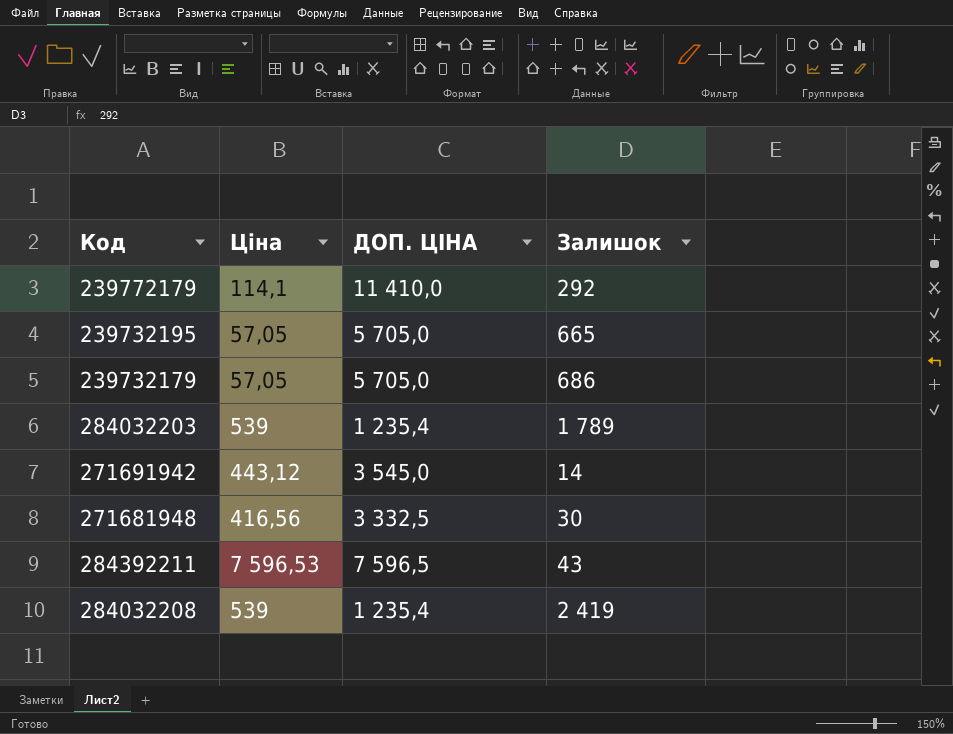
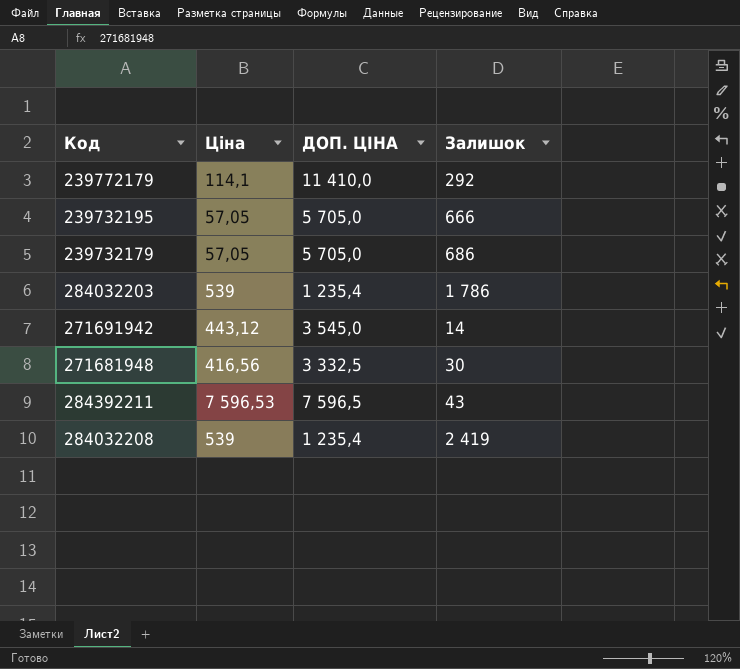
239732195 | Залишок: 665 -> 666
284032203 | Залишок: 1 789 -> 1 786

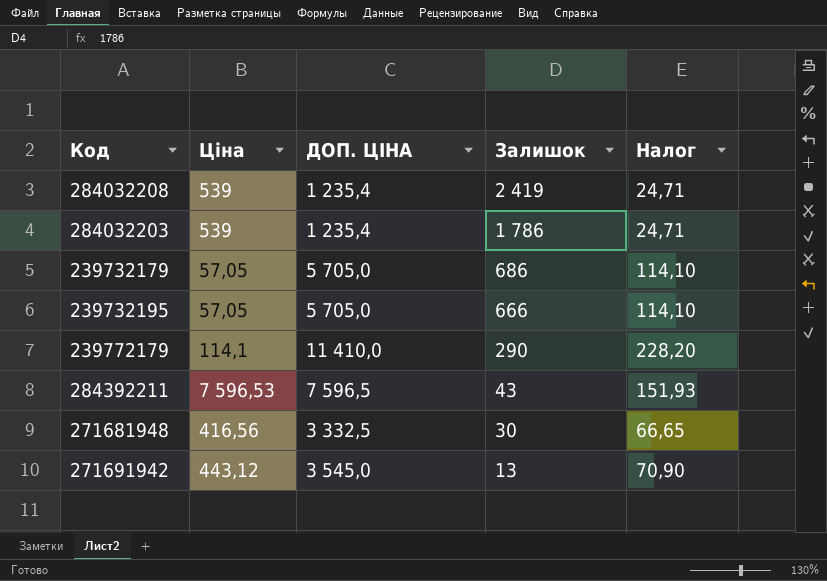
row order: none -> Залишок descending
column Налог | formula: none -> [ДОП. ЦІНА] * 0,02
239772179 | Залишок: 292 -> 290
271691942 | Залишок: 14 -> 13

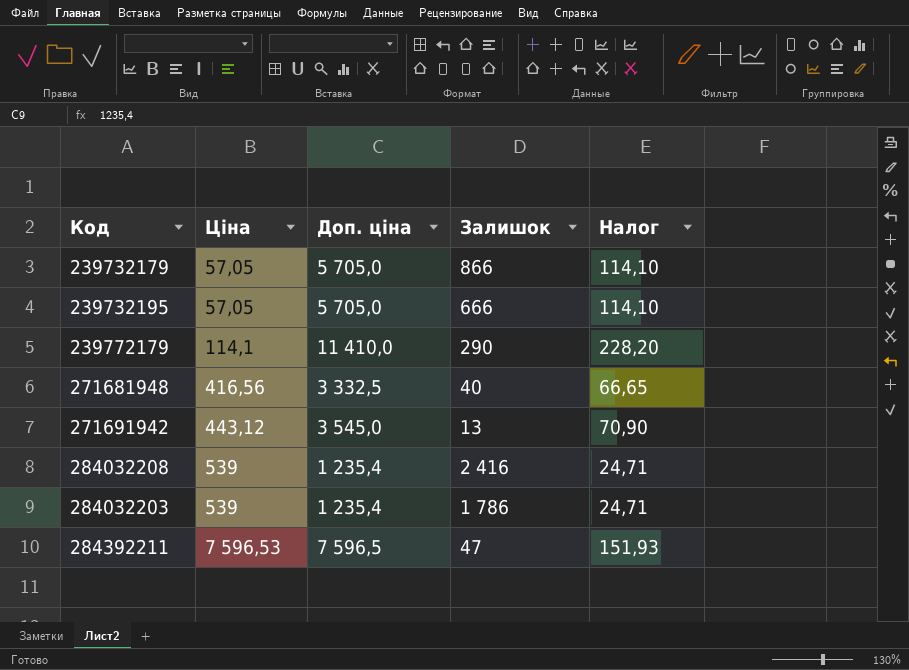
row order: Залишок descending -> Ціна ascending
column name: ДОП. ЦІНА -> Доп. ціна
239732179 | Залишок: 686 -> 866
271681948 | Залишок: 30 -> 40
284032208 | Залишок: 2 419 -> 2 416
284392211 | Залишок: 43 -> 47

